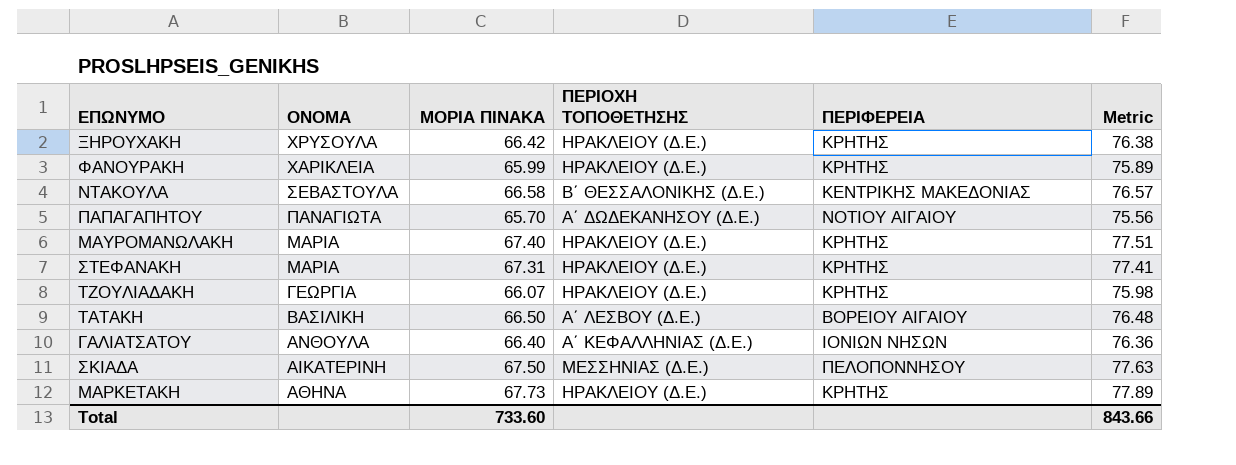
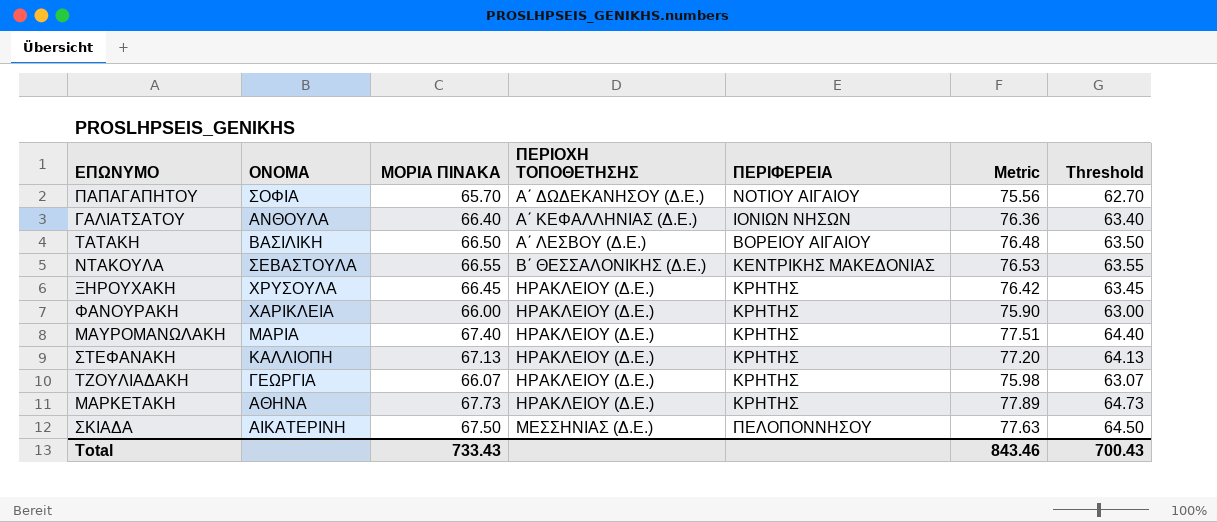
row order: ΟΝΟΜΑ descending -> ΠΕΡΙΟΧΗ ΤΟΠΟΘΕΤΗΣΗΣ ascending
column Threshold | formula: none -> [ΜΟΡΙΑ ΠΙΝΑΚΑ] - 3
ΠΑΠΑΓΑΠΗΤΟΥ | ΟΝΟΜΑ: ΠΑΝΑΓΙΩΤΑ -> ΣΟΦΙΑ
ΝΤΑΚΟΥΛΑ | ΜΟΡΙΑ ΠΙΝΑΚΑ: 66.58 -> 66.55
ΝΤΑΚΟΥΛΑ | Metric: 76.57 -> 76.53
ΞΗΡΟΥΧΑΚΗ | ΜΟΡΙΑ ΠΙΝΑΚΑ: 66.42 -> 66.45
ΞΗΡΟΥΧΑΚΗ | Metric: 76.38 -> 76.42
ΦΑΝΟΥΡΑΚΗ | ΜΟΡΙΑ ΠΙΝΑΚΑ: 65.99 -> 66.00
ΦΑΝΟΥΡΑΚΗ | Metric: 75.89 -> 75.90
ΣΤΕΦΑΝΑΚΗ | ΟΝΟΜΑ: ΜΑΡΙΑ -> ΚΑΛΛΙΟΠΗ
ΣΤΕΦΑΝΑΚΗ | ΜΟΡΙΑ ΠΙΝΑΚΑ: 67.31 -> 67.13
ΣΤΕΦΑΝΑΚΗ | Metric: 77.41 -> 77.20
Total | ΜΟΡΙΑ ΠΙΝΑΚΑ: 733.60 -> 733.43
Total | Metric: 843.66 -> 843.46

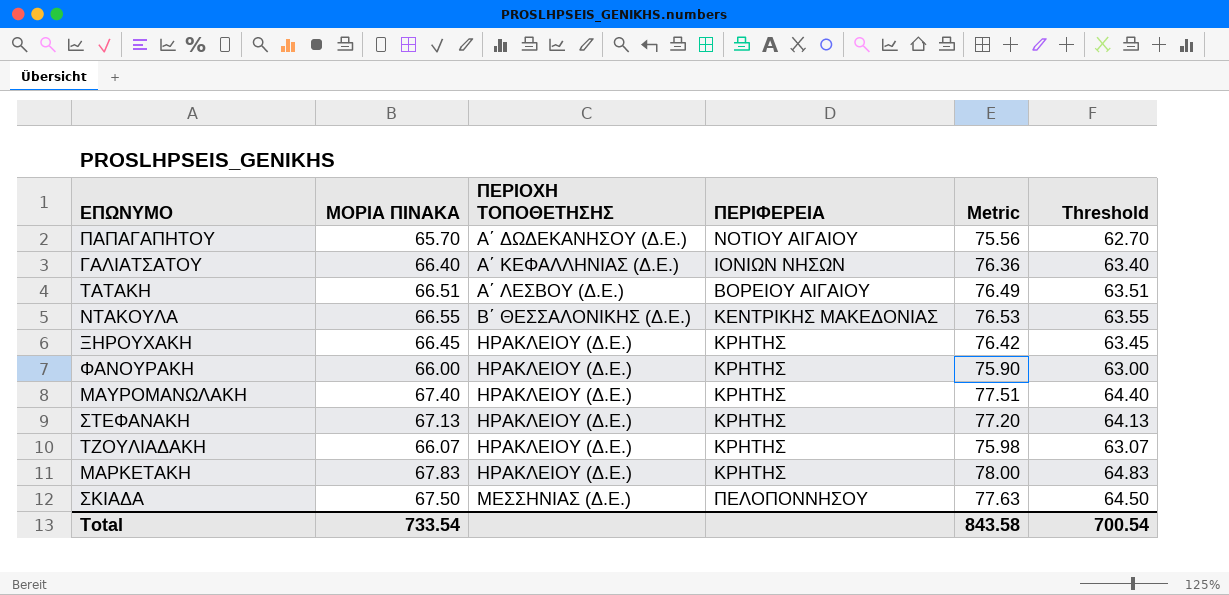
column ΟΝΟΜΑ | position: 2 -> none
ΤΑΤΑΚΗ | ΜΟΡΙΑ ΠΙΝΑΚΑ: 66.50 -> 66.51
ΤΑΤΑΚΗ | Metric: 76.48 -> 76.49
ΤΑΤΑΚΗ | Threshold: 63.50 -> 63.51
ΜΑΡΚΕΤΑΚΗ | ΜΟΡΙΑ ΠΙΝΑΚΑ: 67.73 -> 67.83
ΜΑΡΚΕΤΑΚΗ | Metric: 77.89 -> 78.00
ΜΑΡΚΕΤΑΚΗ | Threshold: 64.73 -> 64.83
Total | ΜΟΡΙΑ ΠΙΝΑΚΑ: 733.43 -> 733.54
Total | Metric: 843.46 -> 843.58
Total | Threshold: 700.43 -> 700.54

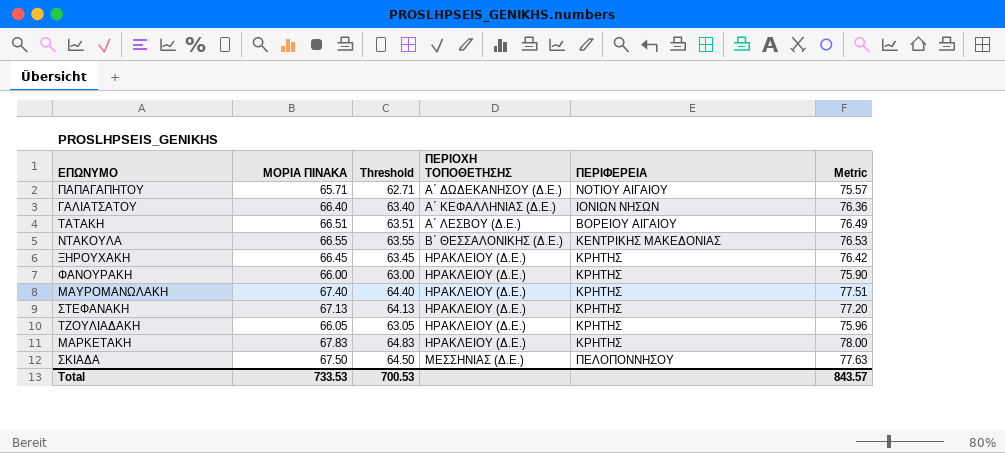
column Threshold | position: 6 -> 3
ΠΑΠΑΓΑΠΗΤΟΥ | ΜΟΡΙΑ ΠΙΝΑΚΑ: 65.70 -> 65.71
ΠΑΠΑΓΑΠΗΤΟΥ | Threshold: 62.70 -> 62.71
ΠΑΠΑΓΑΠΗΤΟΥ | Metric: 75.56 -> 75.57
ΤΖΟΥΛΙΑΔΑΚΗ | ΜΟΡΙΑ ΠΙΝΑΚΑ: 66.07 -> 66.05
ΤΖΟΥΛΙΑΔΑΚΗ | Threshold: 63.07 -> 63.05
ΤΖΟΥΛΙΑΔΑΚΗ | Metric: 75.98 -> 75.96
Total | ΜΟΡΙΑ ΠΙΝΑΚΑ: 733.54 -> 733.53
Total | Threshold: 700.54 -> 700.53
Total | Metric: 843.58 -> 843.57

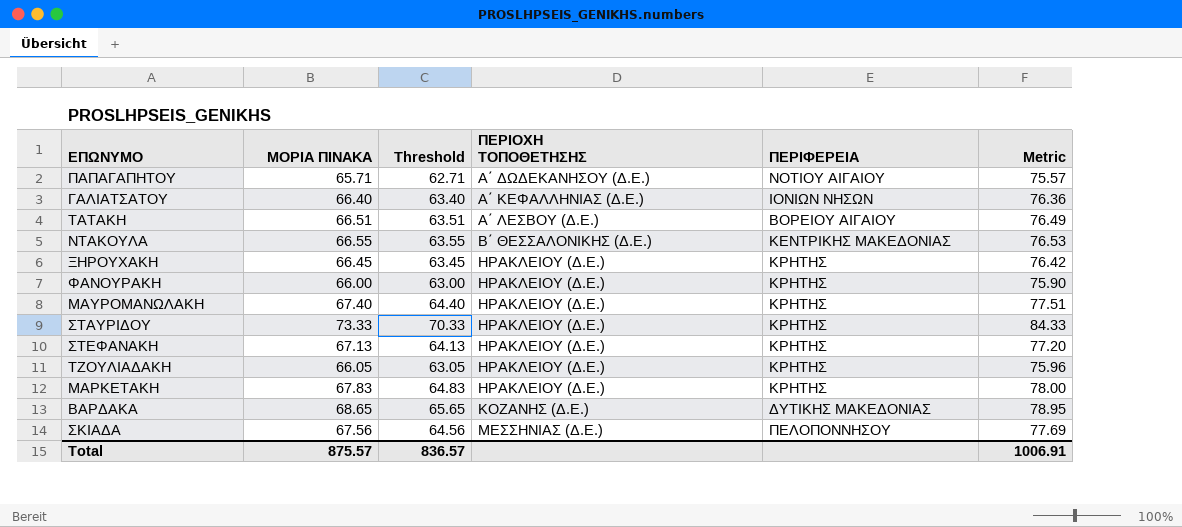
row ΣΤΑΥΡΙΔΟΥ: none -> 73.33 | 70.33 | ΗΡΑΚΛΕΙΟΥ (Δ.Ε.) | ΚΡΗΤΗΣ | 84.33
row ΒΑΡΔΑΚΑ: none -> 68.65 | 65.65 | ΚΟΖΑΝΗΣ (Δ.Ε.) | ΔΥΤΙΚΗΣ ΜΑΚΕΔΟΝΙΑΣ | 78.95
ΣΚΙΑΔΑ | ΜΟΡΙΑ ΠΙΝΑΚΑ: 67.50 -> 67.56
ΣΚΙΑΔΑ | Threshold: 64.50 -> 64.56
ΣΚΙΑΔΑ | Metric: 77.63 -> 77.69
Total | ΜΟΡΙΑ ΠΙΝΑΚΑ: 733.53 -> 875.57
Total | Threshold: 700.53 -> 836.57
Total | Metric: 843.57 -> 1006.91

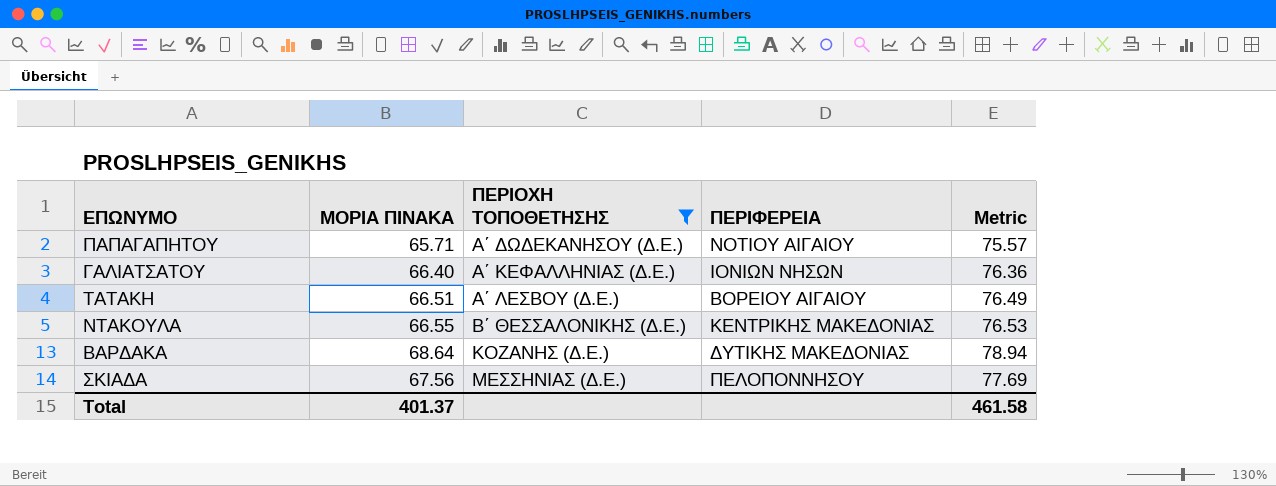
filter: none -> ΠΕΡΙΟΧΗ ΤΟΠΟΘΕΤΗΣΗΣ != ΗΡΑΚΛΕΙΟΥ (Δ.Ε.)
column Threshold | formula: [ΜΟΡΙΑ ΠΙΝΑΚΑ] - 3 -> none
ΒΑΡΔΑΚΑ | ΜΟΡΙΑ ΠΙΝΑΚΑ: 68.65 -> 68.64
ΒΑΡΔΑΚΑ | Metric: 78.95 -> 78.94
Total | ΜΟΡΙΑ ΠΙΝΑΚΑ: 875.57 -> 401.37
Total | Metric: 1006.91 -> 461.58

